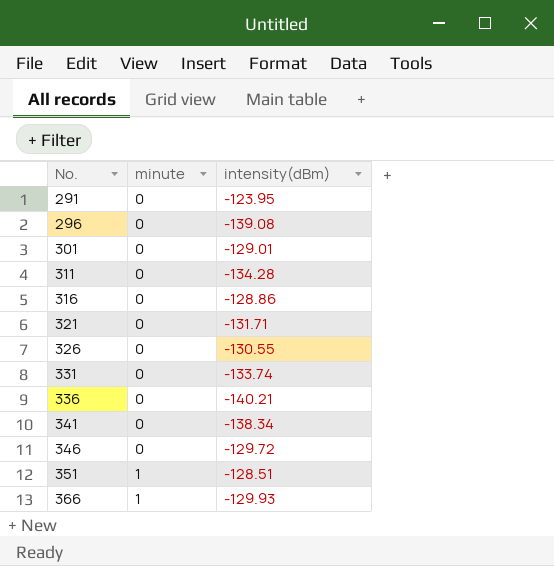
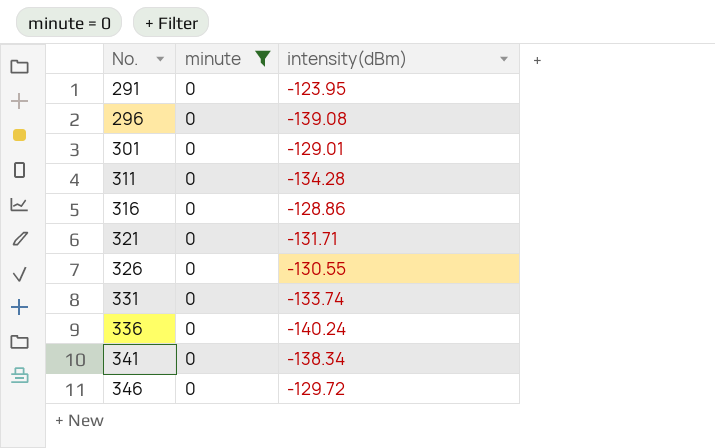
filter: none -> minute = 0
336 | intensity(dBm): -140.21 -> -140.24

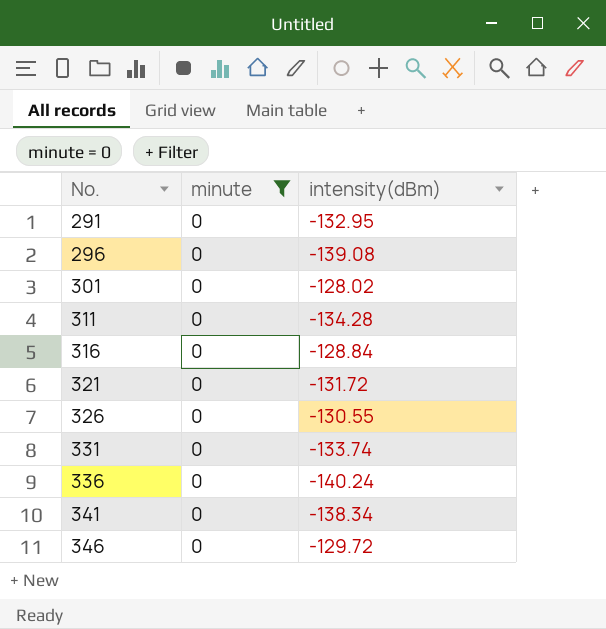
291 | intensity(dBm): -123.95 -> -132.95
301 | intensity(dBm): -129.01 -> -128.02
316 | intensity(dBm): -128.86 -> -128.84
321 | intensity(dBm): -131.71 -> -131.72

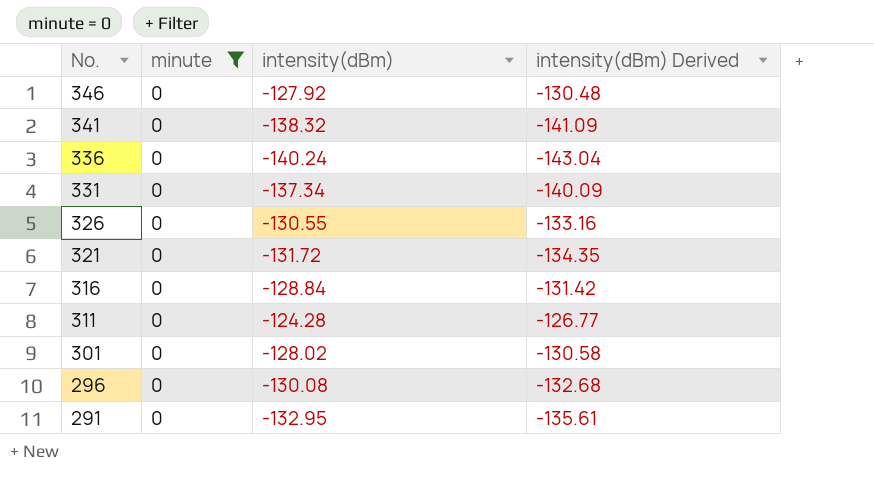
row order: No. ascending -> No. descending
column intensity(dBm) Derived | formula: none -> [intensity(dBm)] * 1.02
346 | intensity(dBm): -129.72 -> -127.92
341 | intensity(dBm): -138.34 -> -138.32
331 | intensity(dBm): -133.74 -> -137.34
311 | intensity(dBm): -134.28 -> -124.28
296 | intensity(dBm): -139.08 -> -130.08

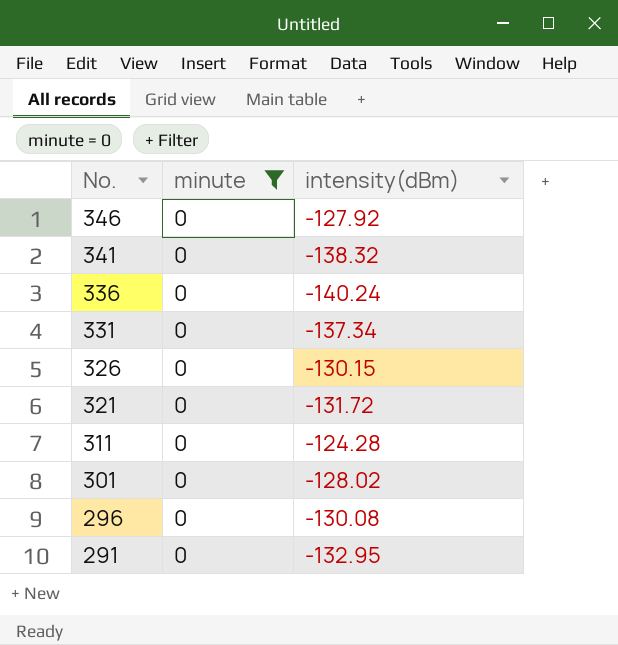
column intensity(dBm) Derived | formula: [intensity(dBm)] * 1.02 -> none
row 316: 0 | -128.84 | -131.42 -> none
326 | intensity(dBm): -130.55 -> -130.15

